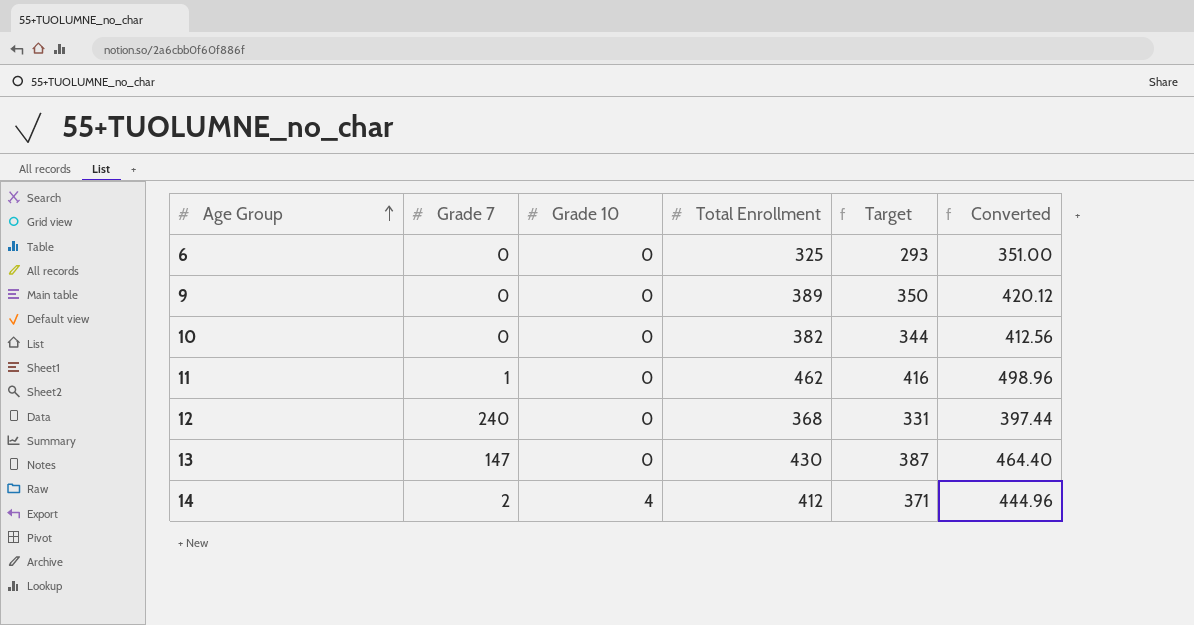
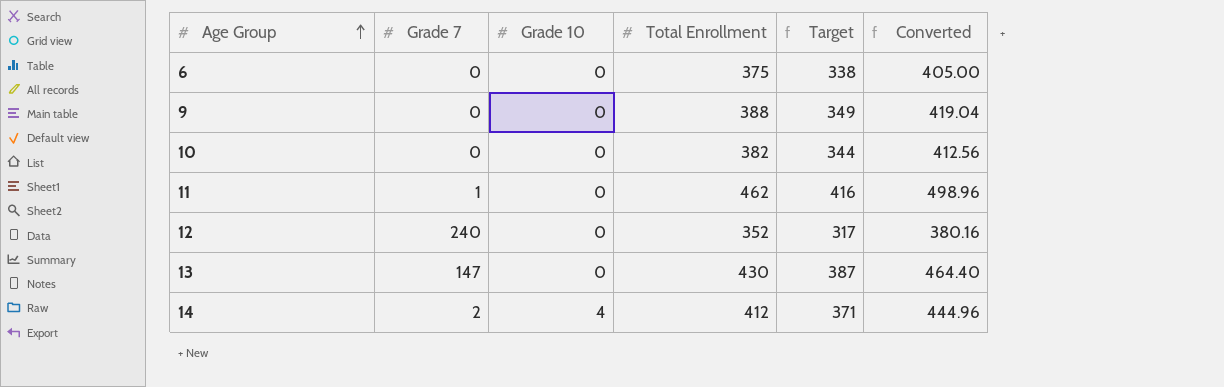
6 | Total Enrollment: 325 -> 375
6 | Target: 293 -> 338
6 | Converted: 351.00 -> 405.00
9 | Total Enrollment: 389 -> 388
9 | Target: 350 -> 349
9 | Converted: 420.12 -> 419.04
12 | Total Enrollment: 368 -> 352
12 | Target: 331 -> 317
12 | Converted: 397.44 -> 380.16

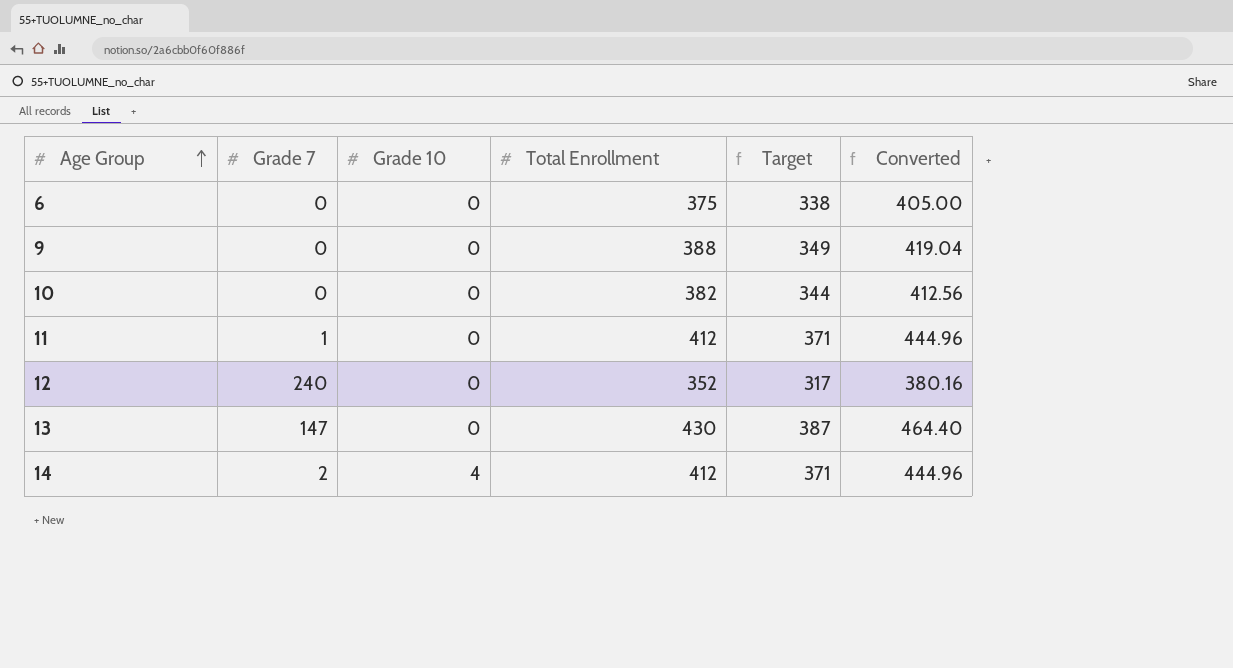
11 | Total Enrollment: 462 -> 412
11 | Target: 416 -> 371
11 | Converted: 498.96 -> 444.96

